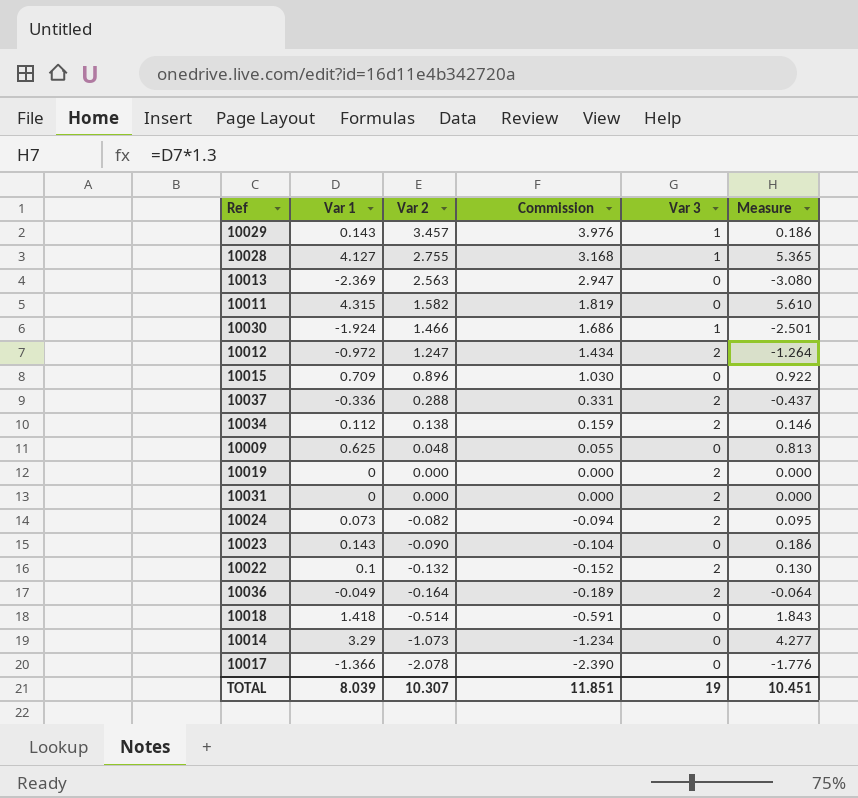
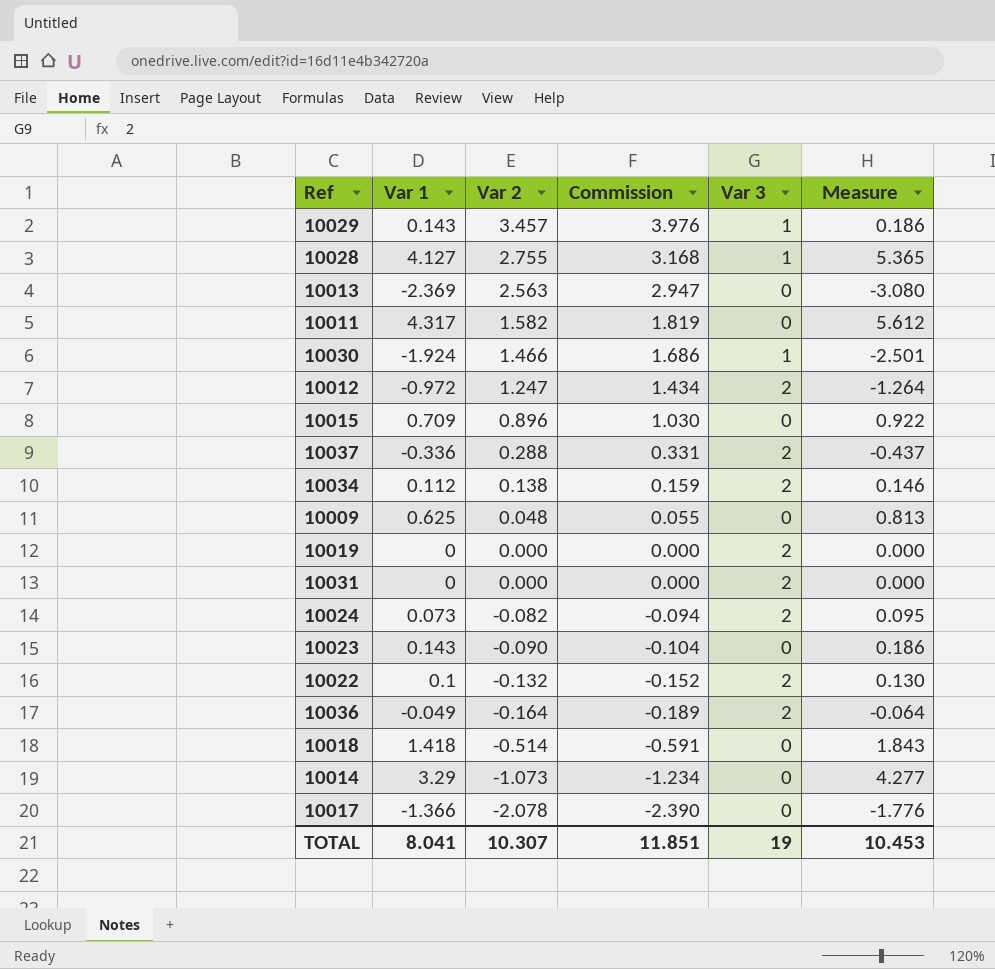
10011 | Var 1: 4.315 -> 4.317
10011 | Measure: 5.610 -> 5.612
TOTAL | Var 1: 8.039 -> 8.041
TOTAL | Measure: 10.451 -> 10.453

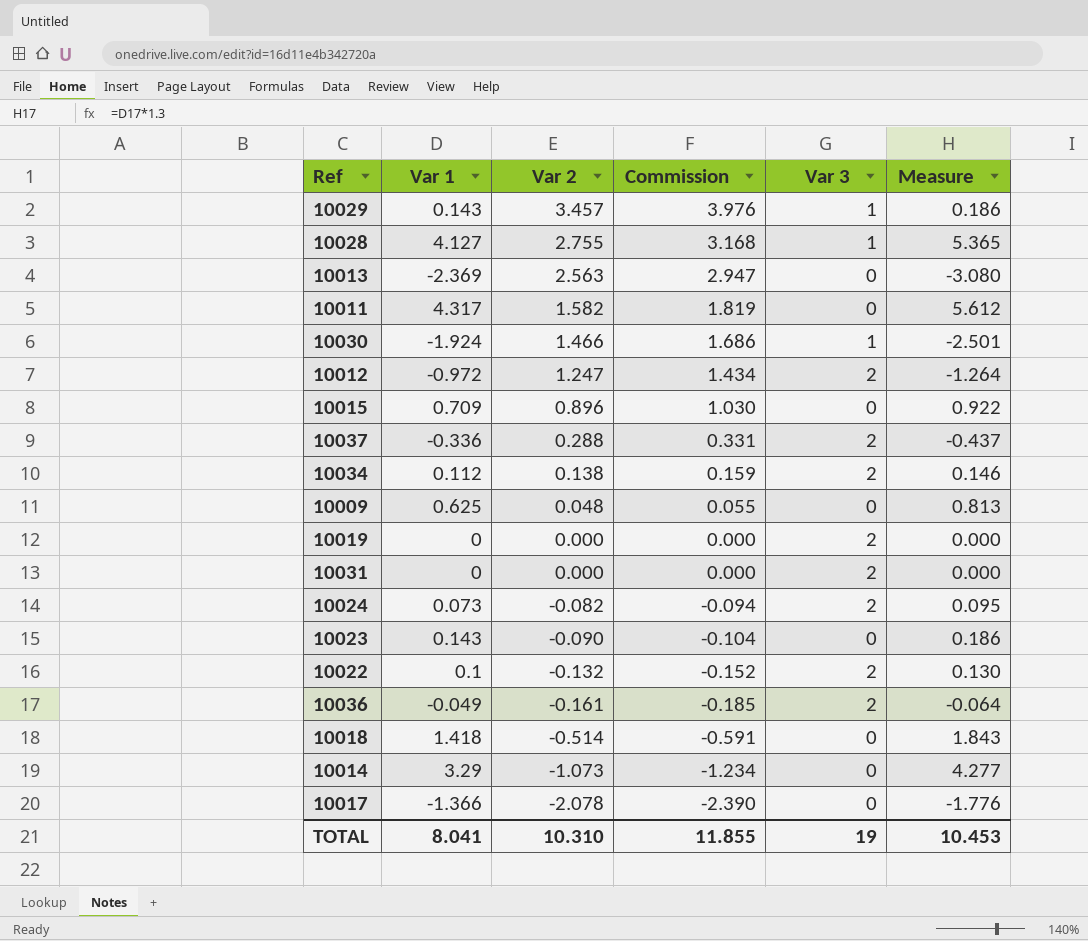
10036 | Var 2: -0.164 -> -0.161
10036 | Commission: -0.189 -> -0.185
TOTAL | Var 2: 10.307 -> 10.310
TOTAL | Commission: 11.851 -> 11.855

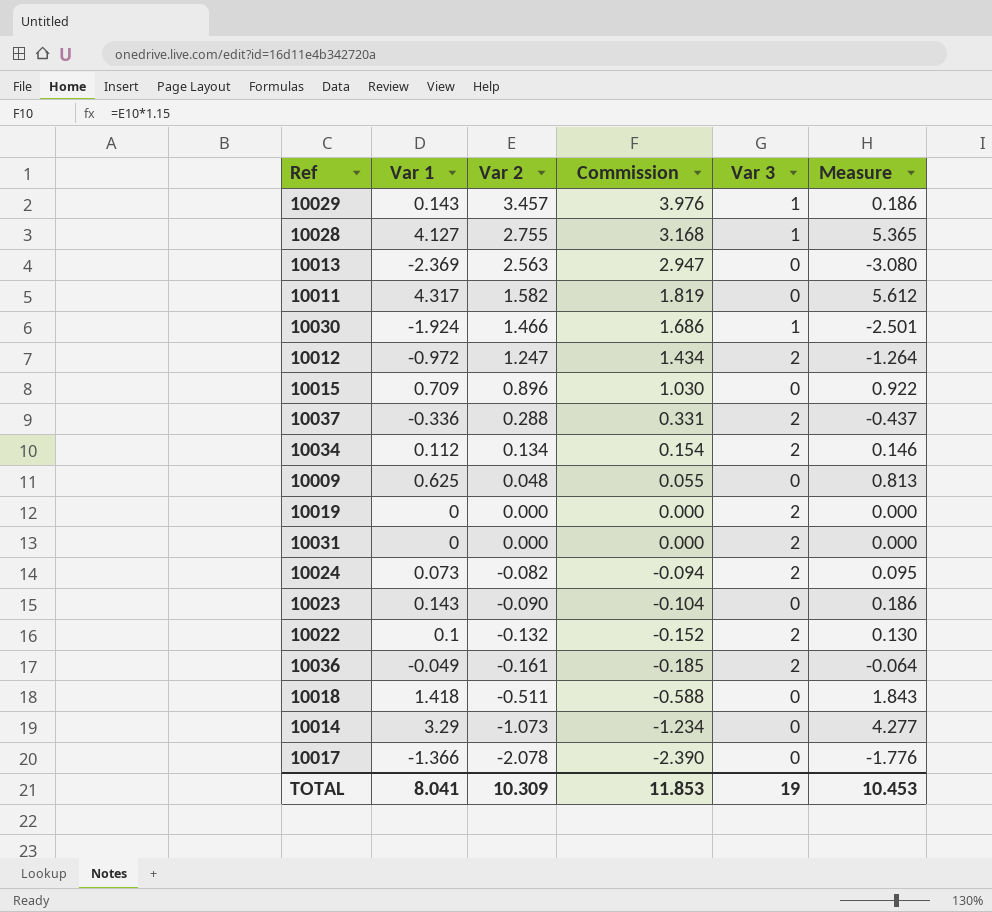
10034 | Var 2: 0.138 -> 0.134
10034 | Commission: 0.159 -> 0.154
10018 | Var 2: -0.514 -> -0.511
10018 | Commission: -0.591 -> -0.588
TOTAL | Var 2: 10.310 -> 10.309
TOTAL | Commission: 11.855 -> 11.853

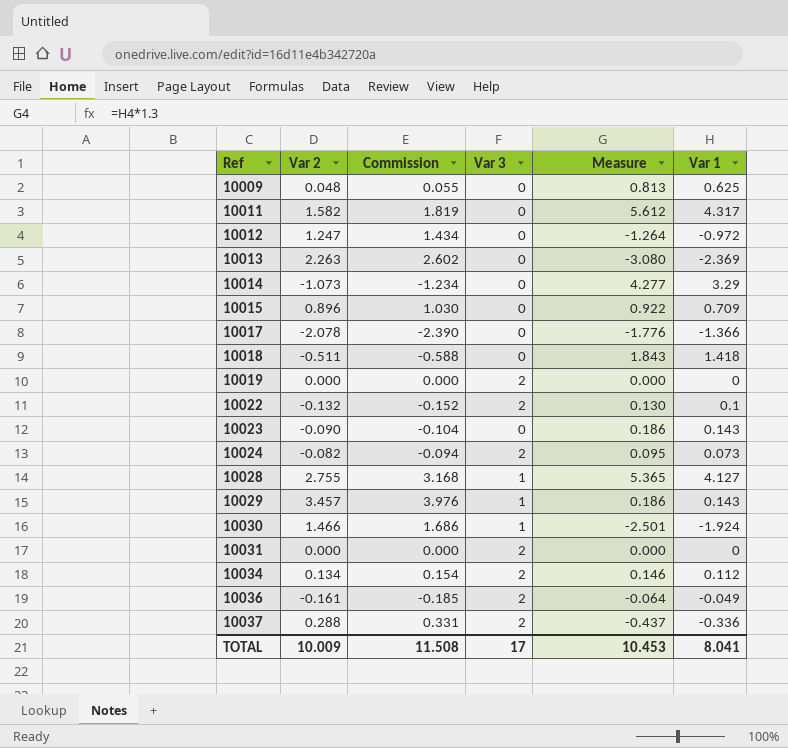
row order: Var 2 descending -> Ref ascending
column Var 1 | position: 2 -> 6
10012 | Var 3: 2 -> 0
10013 | Var 2: 2.563 -> 2.263
10013 | Commission: 2.947 -> 2.602
TOTAL | Var 2: 10.309 -> 10.009
TOTAL | Commission: 11.853 -> 11.508
TOTAL | Var 3: 19 -> 17

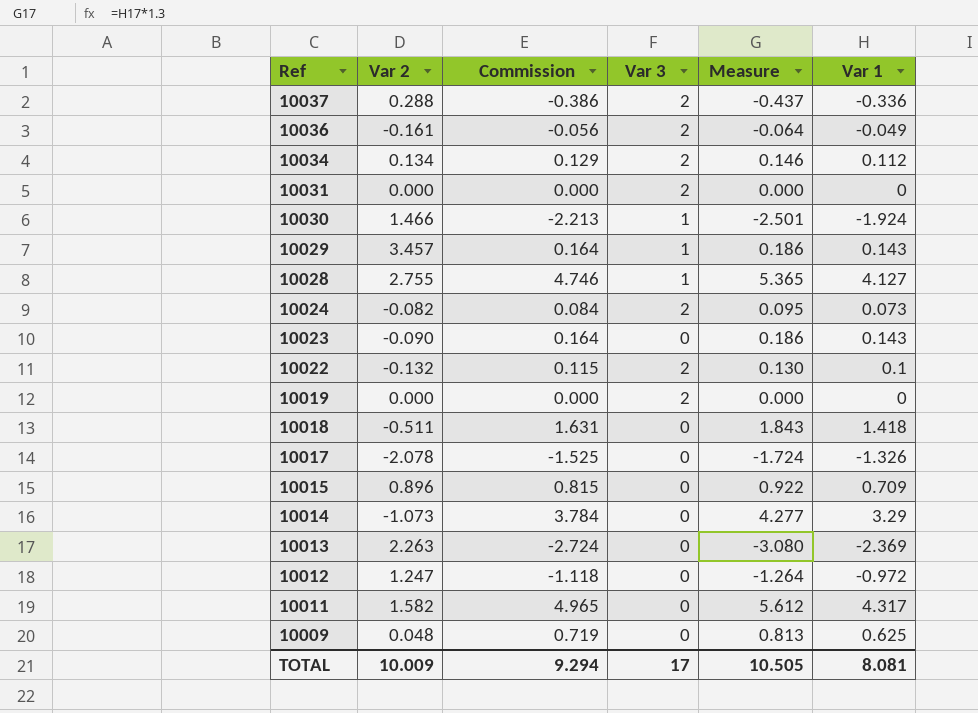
row order: Ref ascending -> Ref descending
column Commission | formula: [Var 2] * 1.15 -> [Var 1] * 1.15
10017 | Measure: -1.776 -> -1.724
10017 | Var 1: -1.366 -> -1.326
TOTAL | Commission: 11.508 -> 9.294
TOTAL | Measure: 10.453 -> 10.505
TOTAL | Var 1: 8.041 -> 8.081

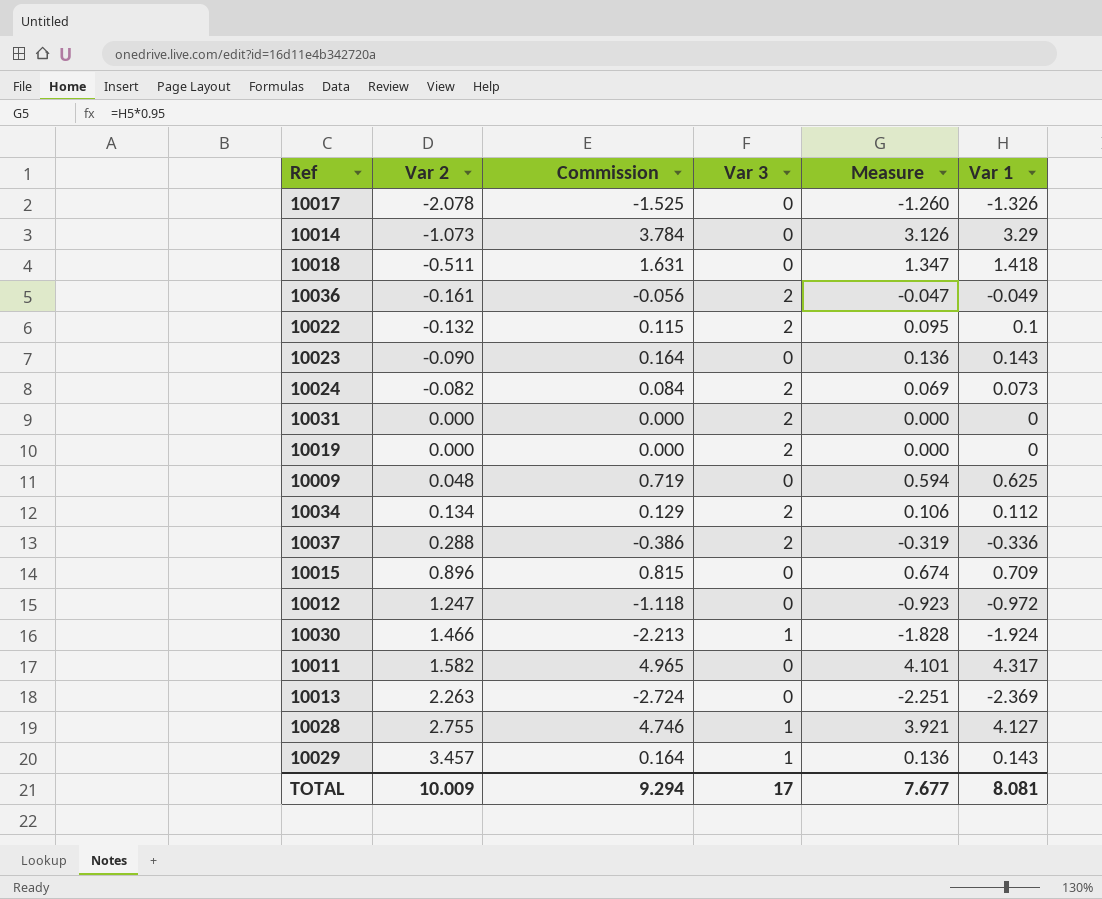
row order: Ref descending -> Var 2 ascending
column Measure | formula: [Var 1] * 1.3 -> [Var 1] * 0.95
TOTAL | Measure: 10.505 -> 7.677

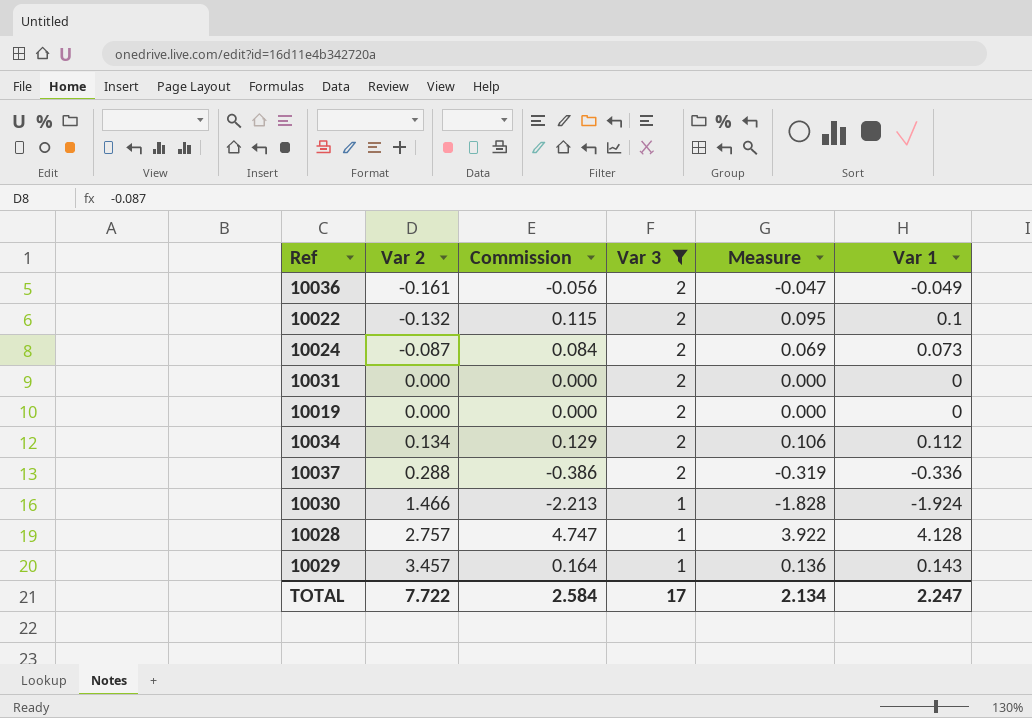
filter: none -> Var 3 != 0
10024 | Var 2: -0.082 -> -0.087
10028 | Var 2: 2.755 -> 2.757
10028 | Commission: 4.746 -> 4.747
10028 | Measure: 3.921 -> 3.922
10028 | Var 1: 4.127 -> 4.128
TOTAL | Var 2: 10.009 -> 7.722
TOTAL | Commission: 9.294 -> 2.584
TOTAL | Measure: 7.677 -> 2.134
TOTAL | Var 1: 8.081 -> 2.247

